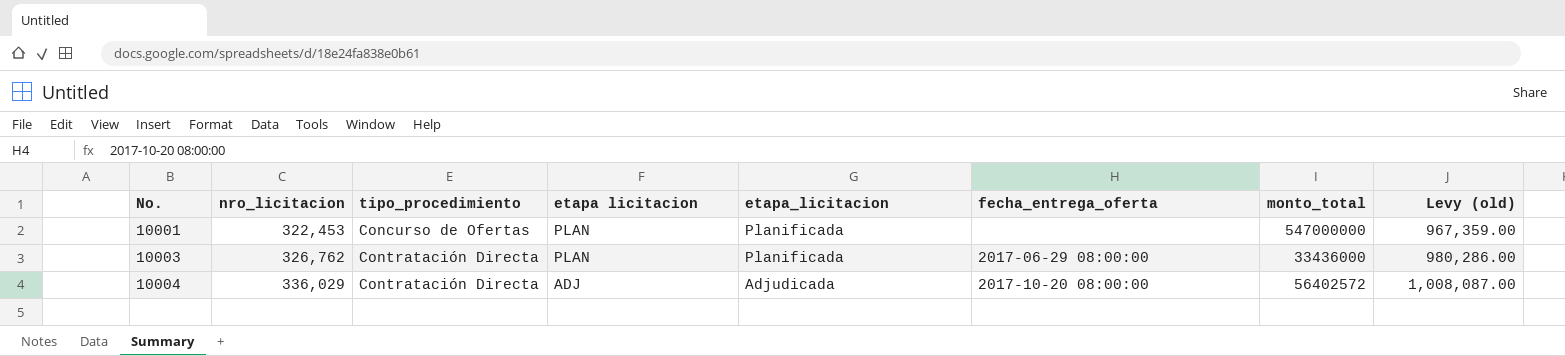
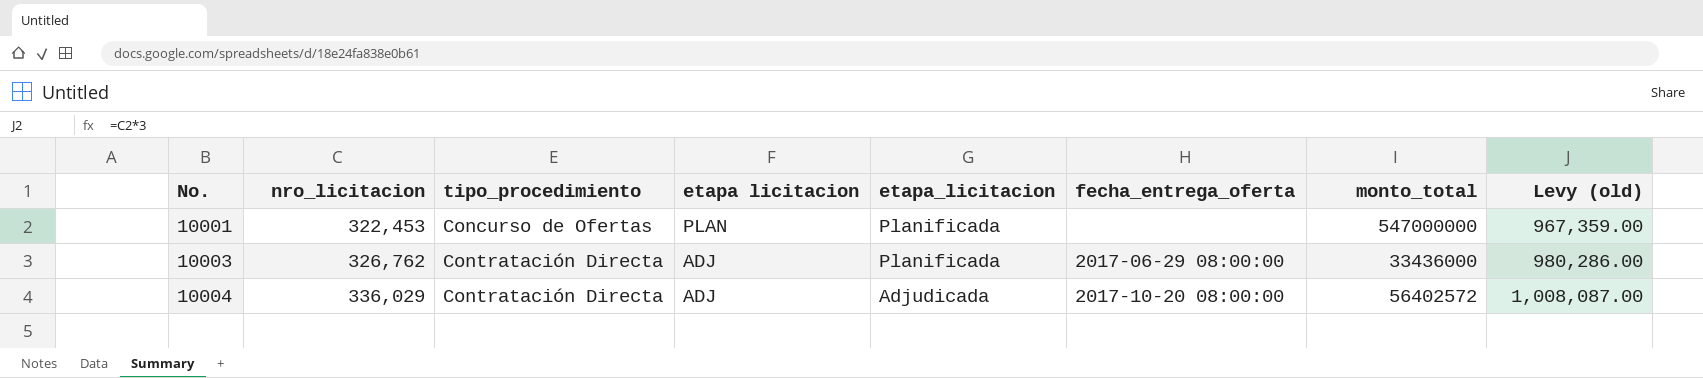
10003 | etapa licitacion: PLAN -> ADJ

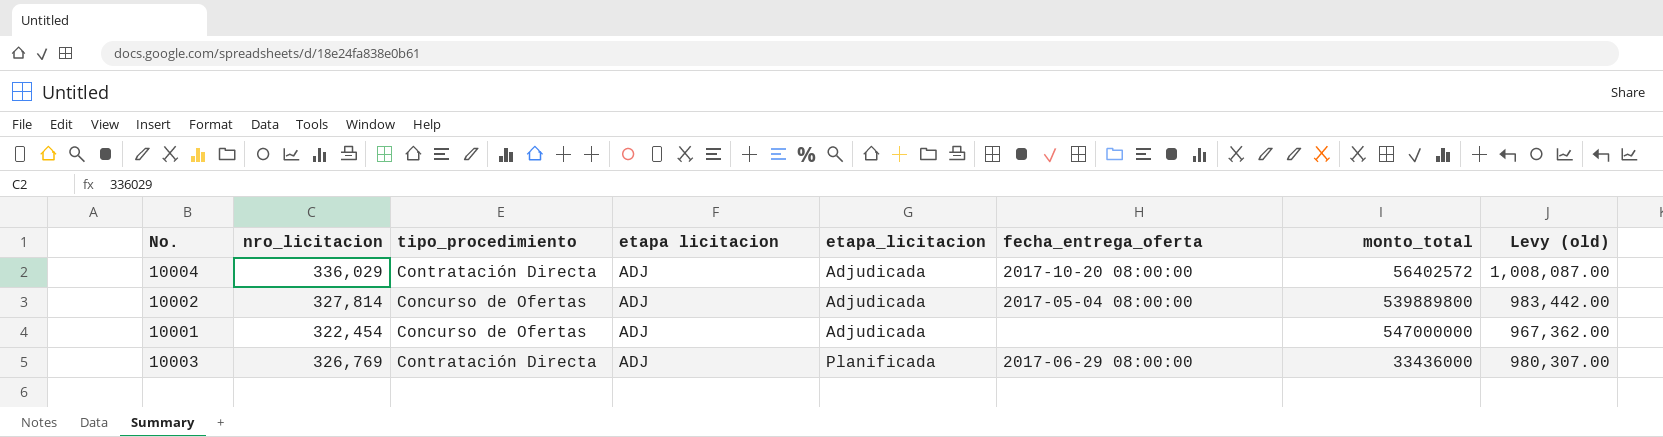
row order: No. ascending -> etapa_licitacion ascending
row 10002: none -> 327,814 | Concurso de Ofertas | ADJ | Adjudicada | 2017-05-04 08:00:00 | 539889800 | 983,442.00
10001 | nro_licitacion: 322,453 -> 322,454
10001 | etapa licitacion: PLAN -> ADJ
10001 | etapa_licitacion: Planificada -> Adjudicada
10001 | Levy (old): 967,359.00 -> 967,362.00
10003 | nro_licitacion: 326,762 -> 326,769
10003 | Levy (old): 980,286.00 -> 980,307.00

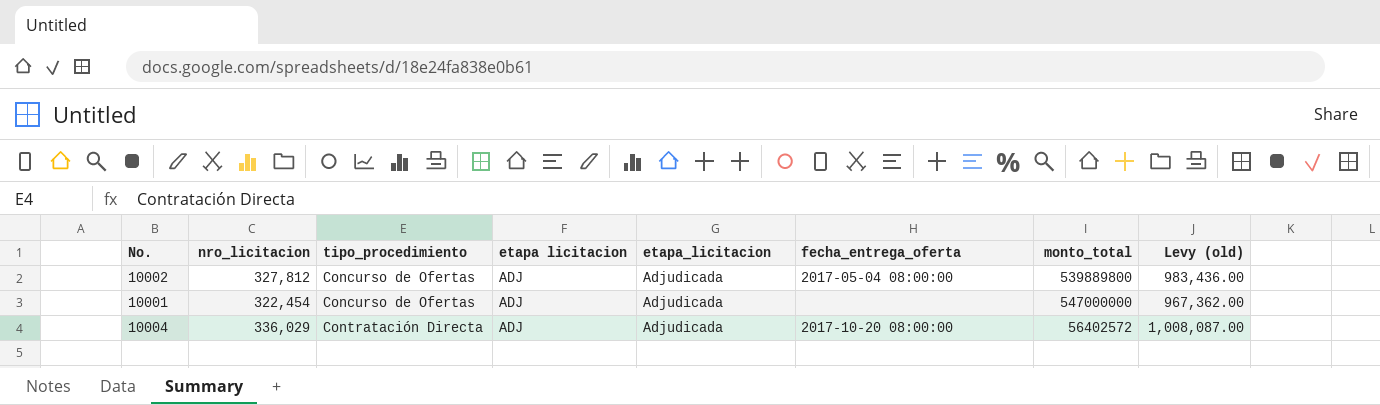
row order: etapa_licitacion ascending -> tipo_procedimiento ascending
row 10003: 326,769 | Contratación Directa | ADJ | Planificada | 2017-06-29 08:00:00 | 33436000 | 980,307.00 -> none
10002 | nro_licitacion: 327,814 -> 327,812
10002 | Levy (old): 983,442.00 -> 983,436.00

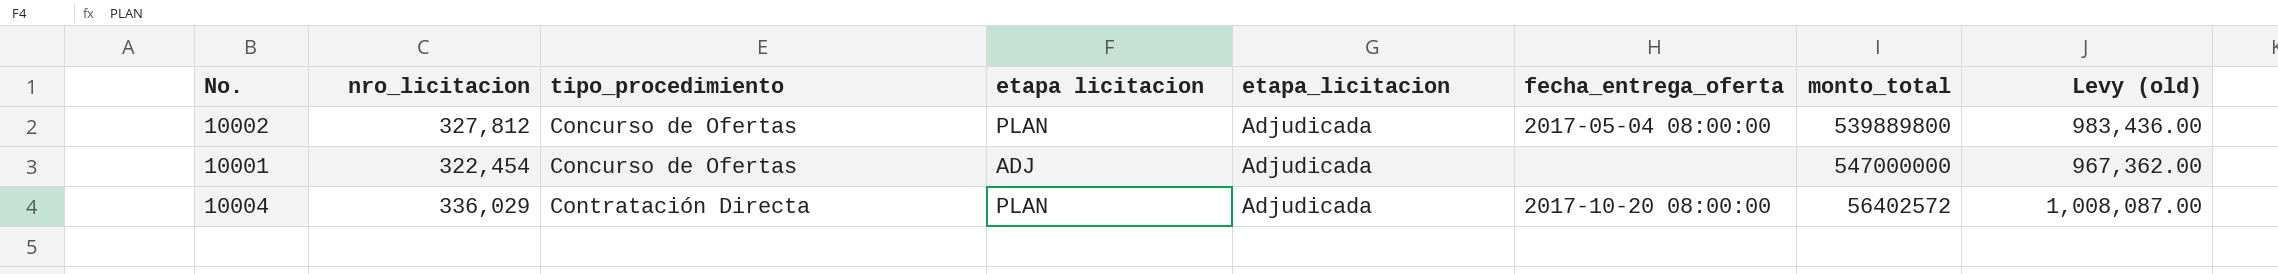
10002 | etapa licitacion: ADJ -> PLAN
10004 | etapa licitacion: ADJ -> PLAN

